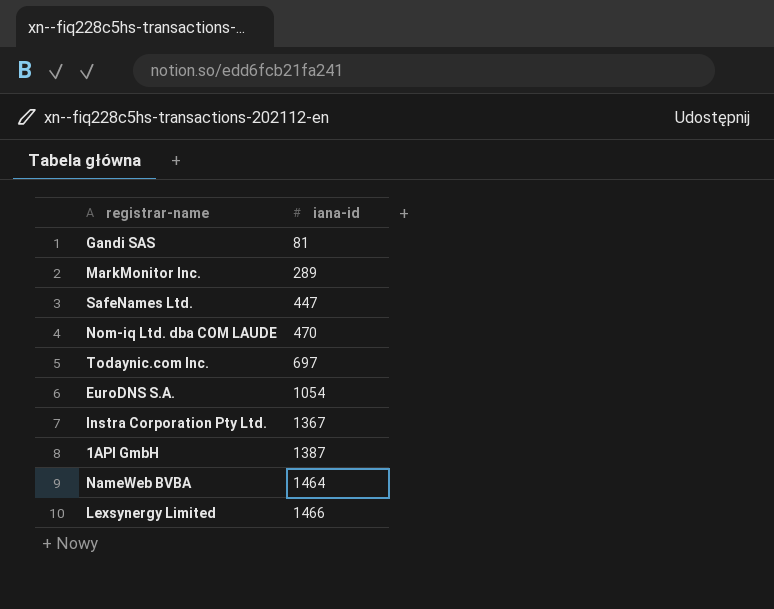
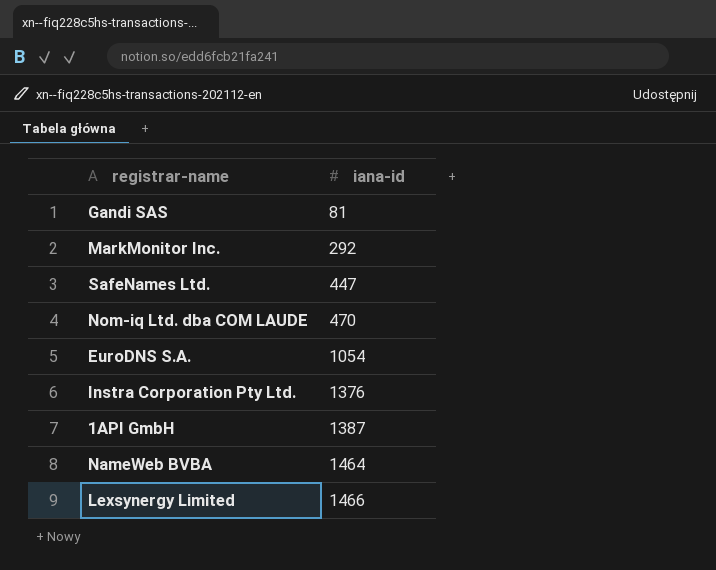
row Todaynic.com Inc.: 697 -> none
MarkMonitor Inc. | iana-id: 289 -> 292
Instra Corporation Pty Ltd. | iana-id: 1367 -> 1376

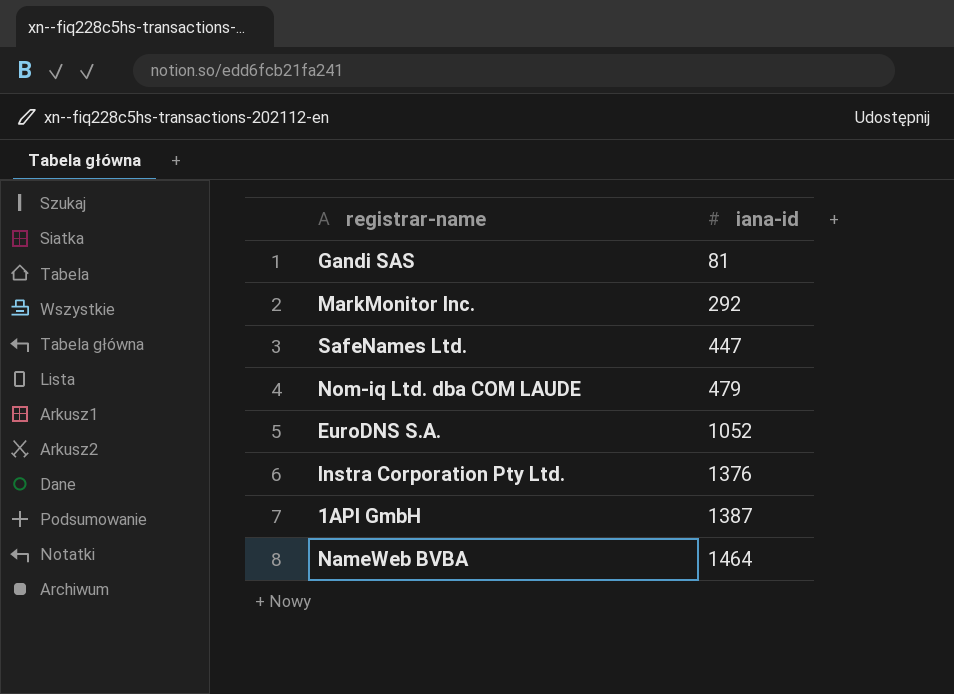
row Lexsynergy Limited: 1466 -> none
Nom-iq Ltd. dba COM LAUDE | iana-id: 470 -> 479
EuroDNS S.A. | iana-id: 1054 -> 1052

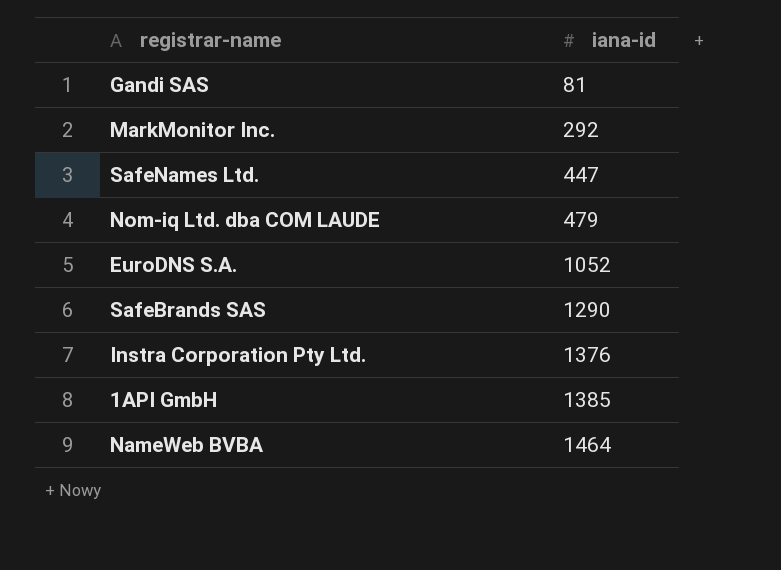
row SafeBrands SAS: none -> 1290
1API GmbH | iana-id: 1387 -> 1385

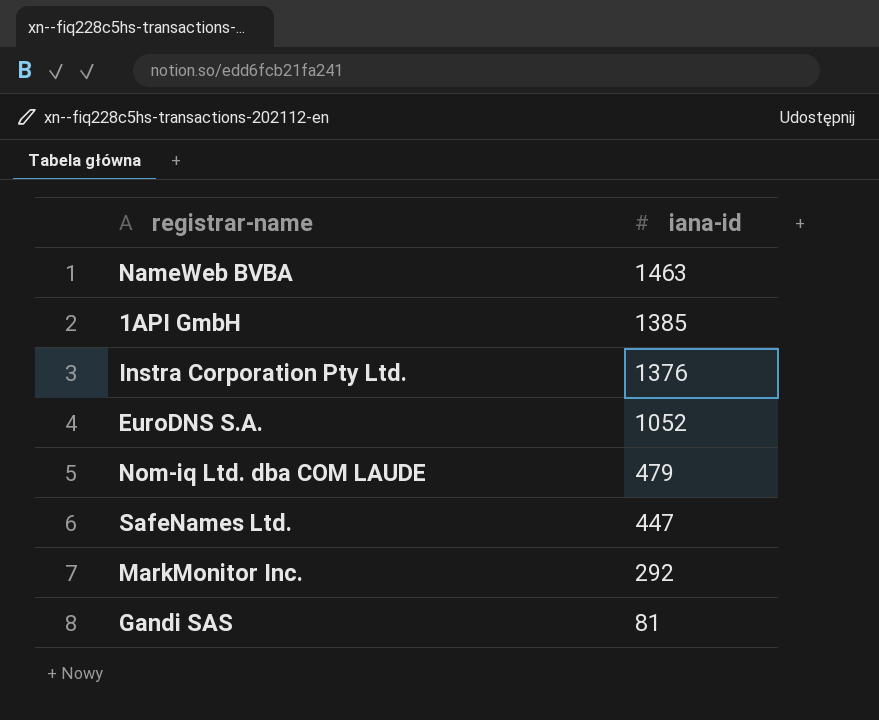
row order: iana-id ascending -> iana-id descending
row SafeBrands SAS: 1290 -> none
NameWeb BVBA | iana-id: 1464 -> 1463

